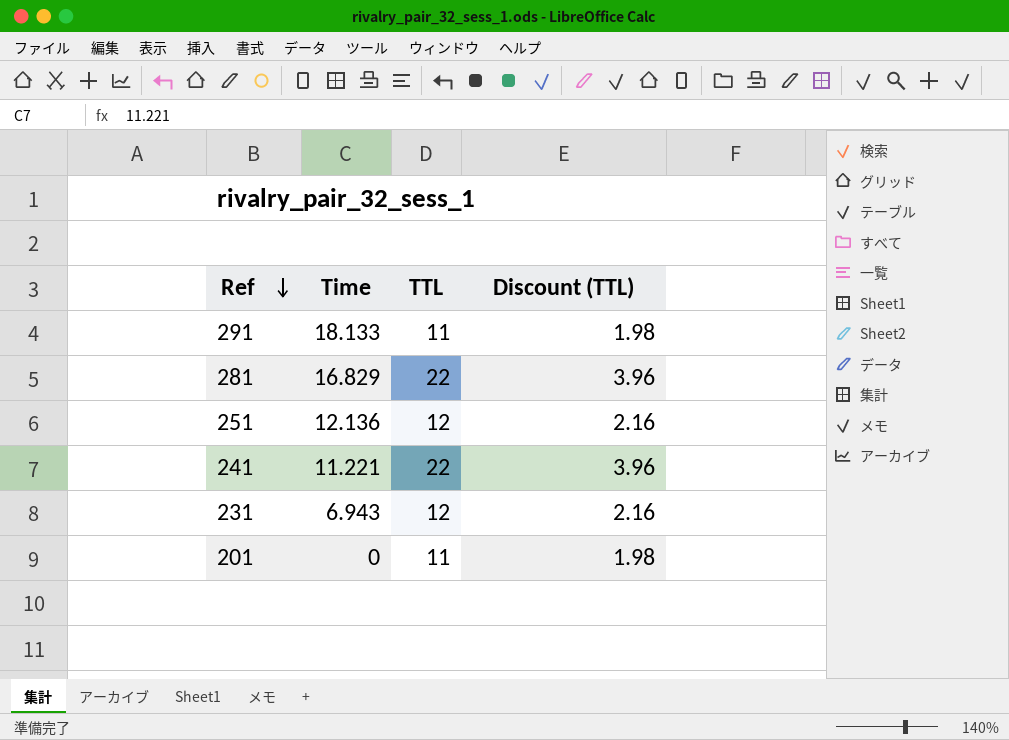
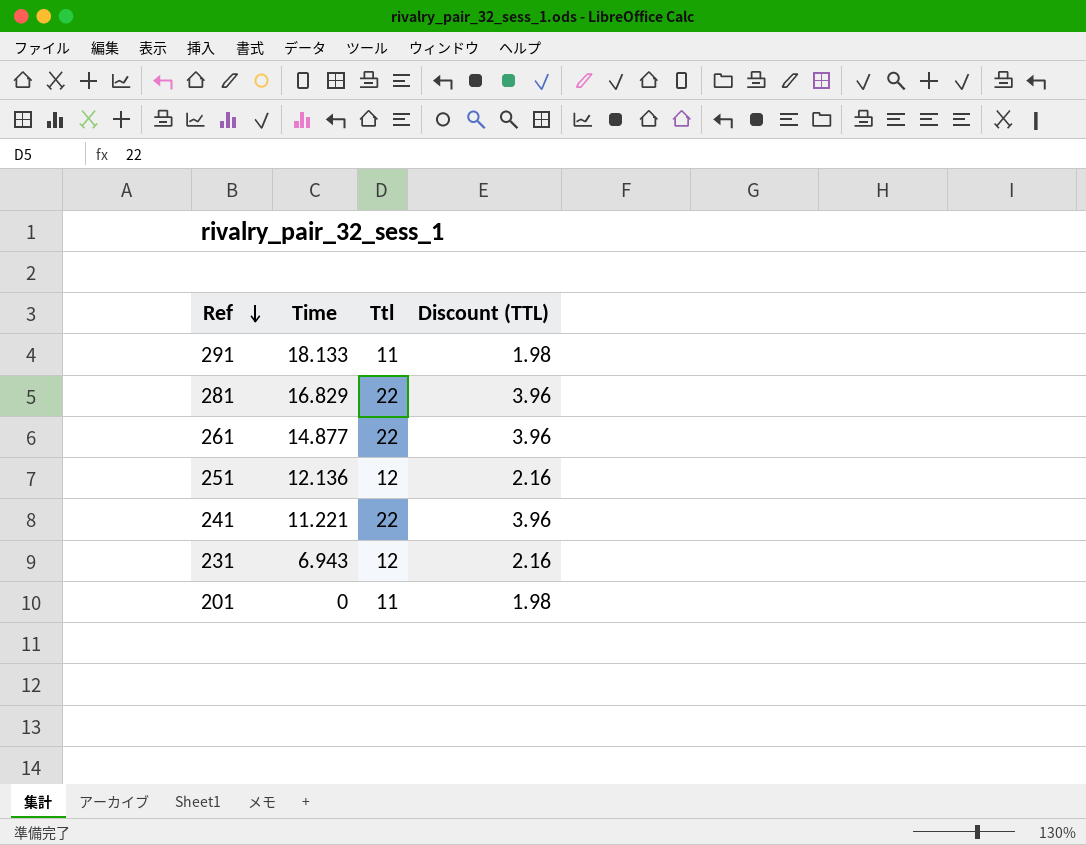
column name: TTL -> Ttl
row 261: none -> 14.877 | 22 | 3.96

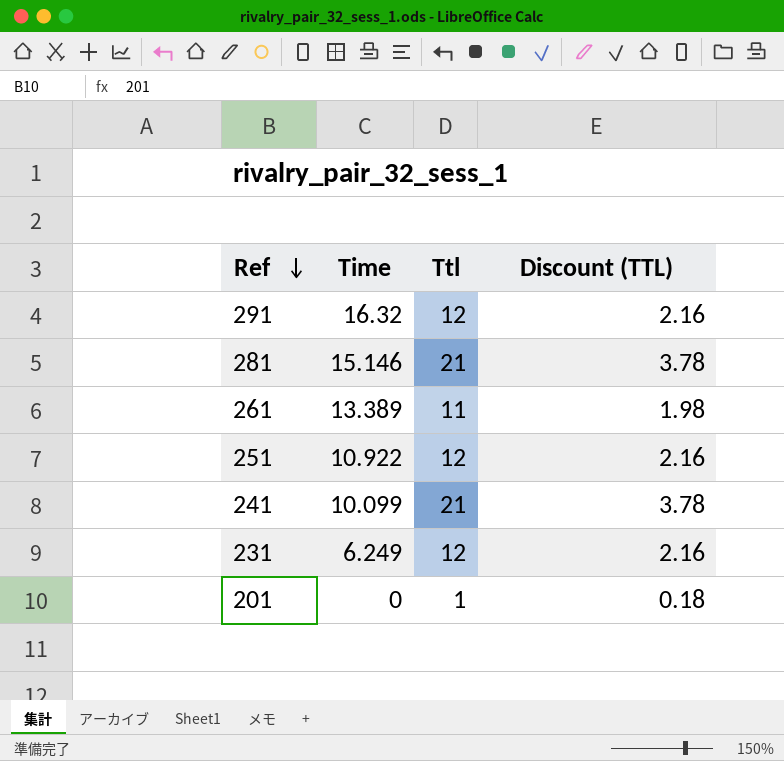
291 | Time: 18.133 -> 16.32
291 | Ttl: 11 -> 12
291 | Discount (TTL): 1.98 -> 2.16
281 | Time: 16.829 -> 15.146
281 | Ttl: 22 -> 21
281 | Discount (TTL): 3.96 -> 3.78
261 | Time: 14.877 -> 13.389
261 | Ttl: 22 -> 11
261 | Discount (TTL): 3.96 -> 1.98
251 | Time: 12.136 -> 10.922
241 | Time: 11.221 -> 10.099
241 | Ttl: 22 -> 21
241 | Discount (TTL): 3.96 -> 3.78
231 | Time: 6.943 -> 6.249
201 | Ttl: 11 -> 1
201 | Discount (TTL): 1.98 -> 0.18

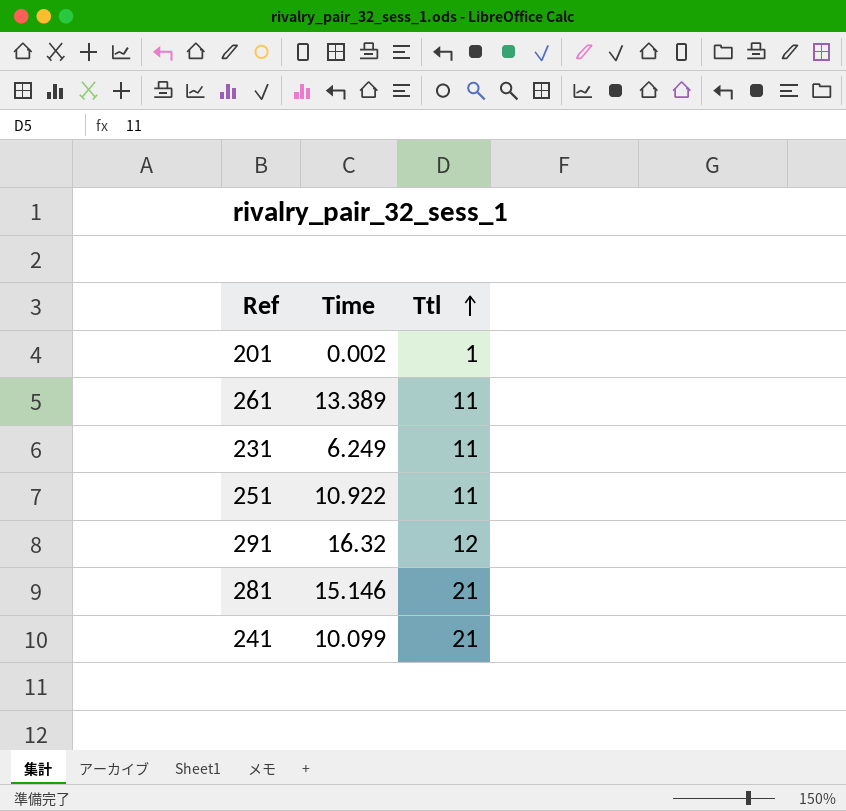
row order: Ref descending -> Ttl ascending
column Discount (TTL) | formula: [Ttl] * 0.18 -> none
201 | Time: 0 -> 0.002
231 | Ttl: 12 -> 11
251 | Ttl: 12 -> 11

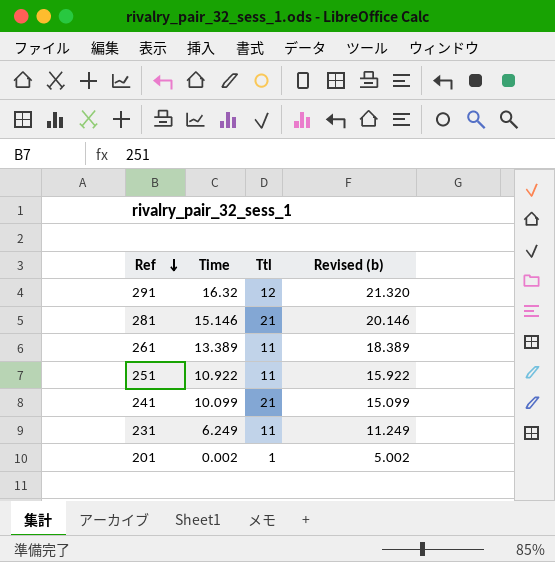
row order: Ttl ascending -> Ref descending
column Revised (b) | formula: none -> [Time] + 5

